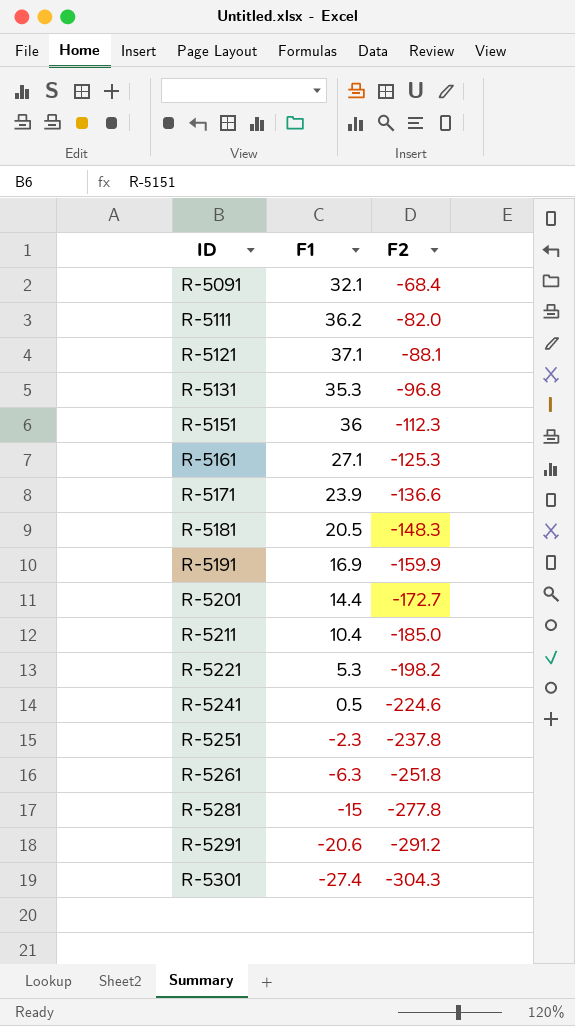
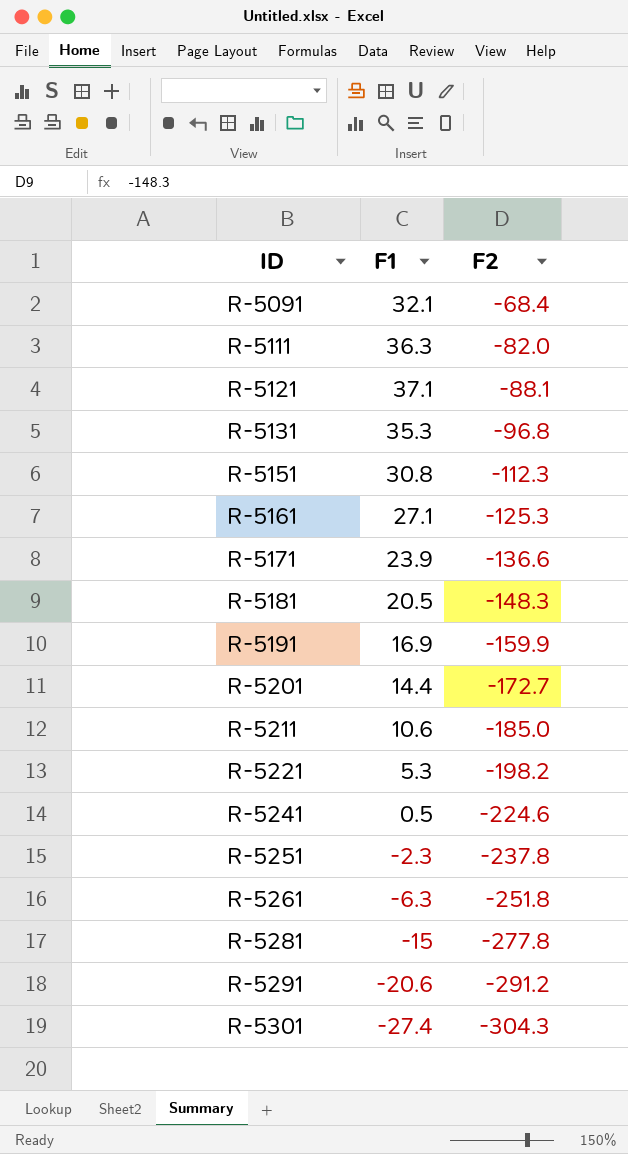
R-5111 | F1: 36.2 -> 36.3
R-5151 | F1: 36 -> 30.8
R-5211 | F1: 10.4 -> 10.6

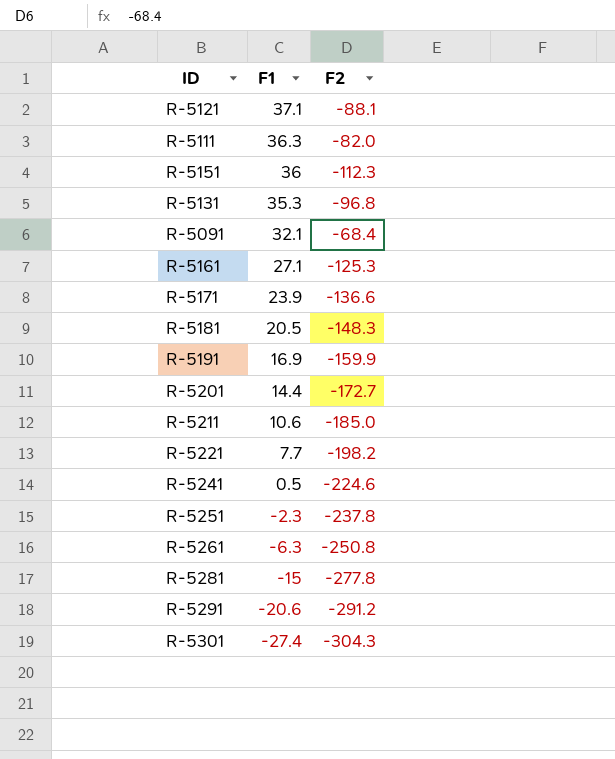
row order: ID ascending -> F1 descending
R-5151 | F1: 30.8 -> 36
R-5221 | F1: 5.3 -> 7.7
R-5261 | F2: -251.8 -> -250.8

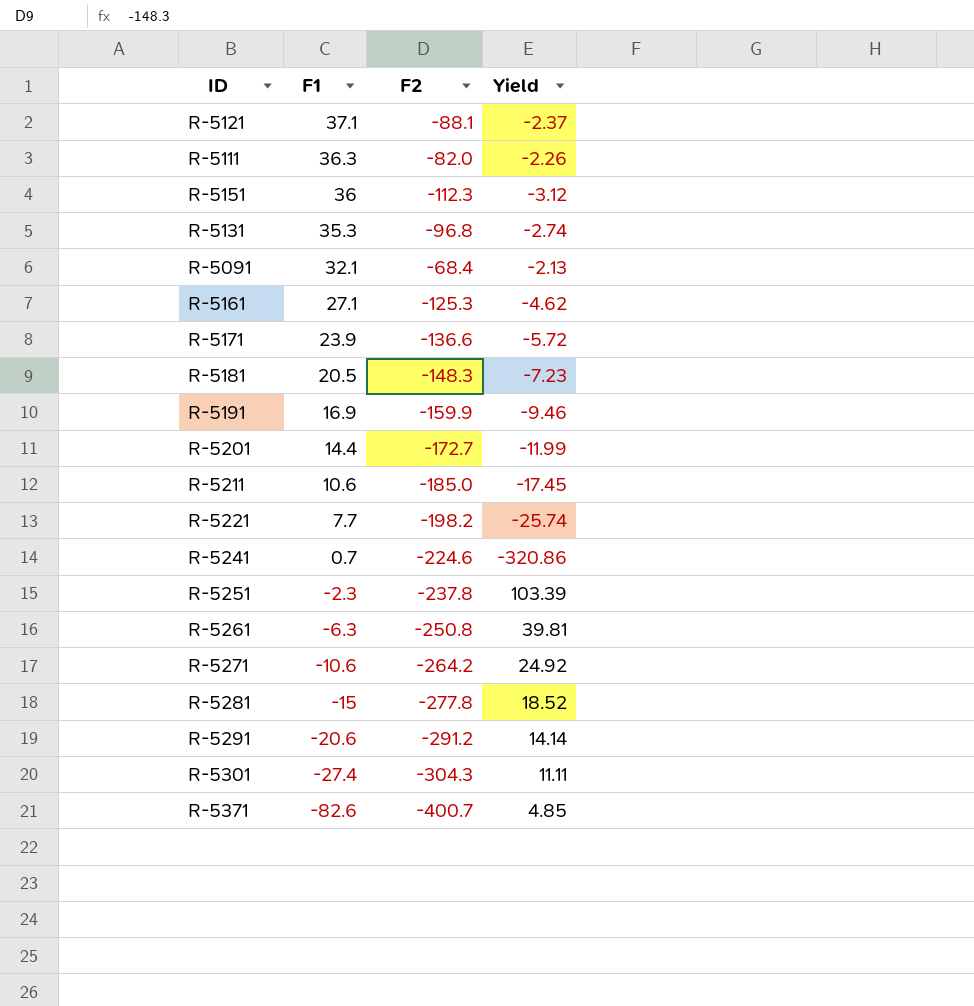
column Yield | formula: none -> [F2] / [F1]
R-5241 | F1: 0.5 -> 0.7
row R-5271: none -> -10.6 | -264.2 | 24.92
row R-5371: none -> -82.6 | -400.7 | 4.85

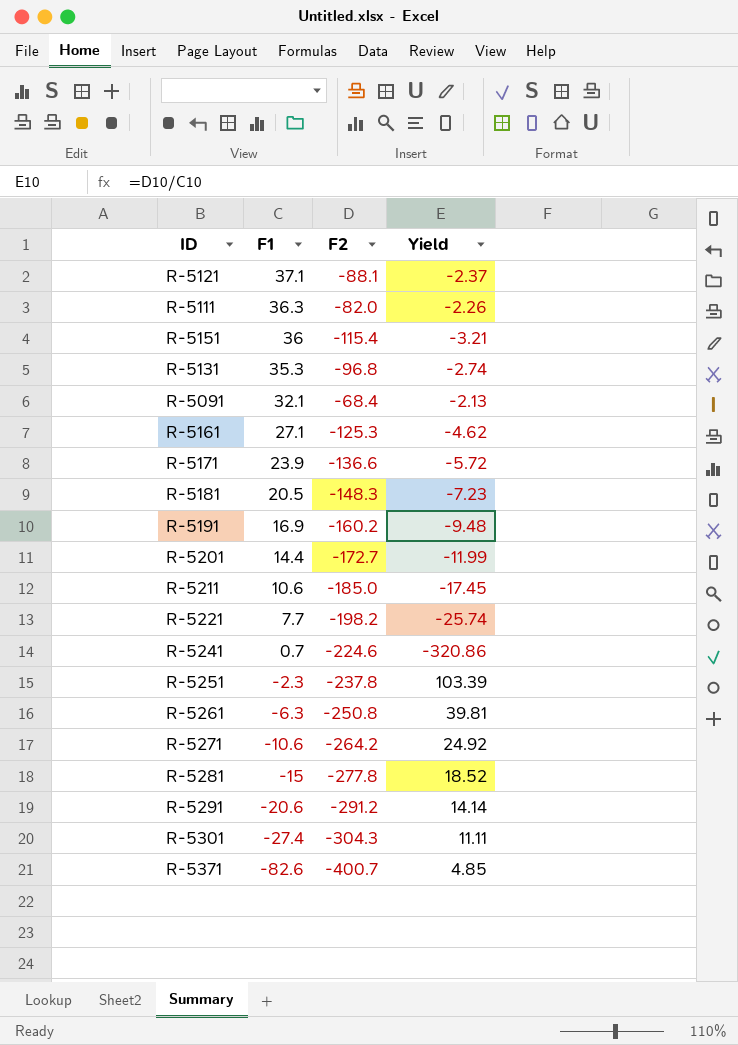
R-5151 | F2: -112.3 -> -115.4
R-5151 | Yield: -3.12 -> -3.21
R-5191 | F2: -159.9 -> -160.2
R-5191 | Yield: -9.46 -> -9.48

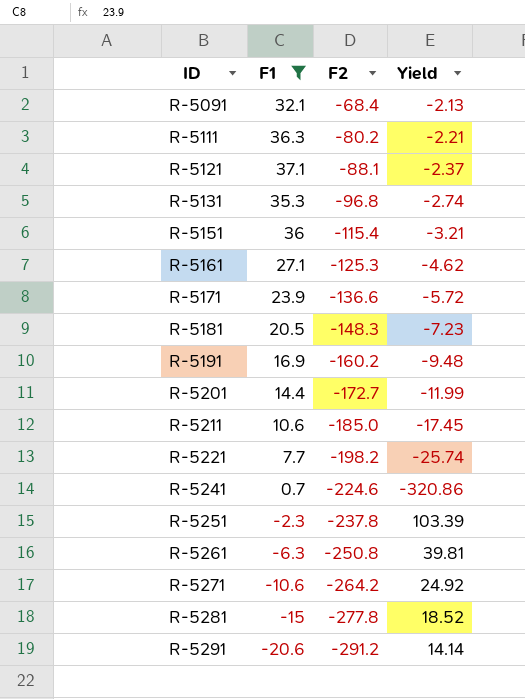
filter: none -> F1 >= -20.6
row order: F1 descending -> ID ascending
R-5111 | F2: -82.0 -> -80.2
R-5111 | Yield: -2.26 -> -2.21

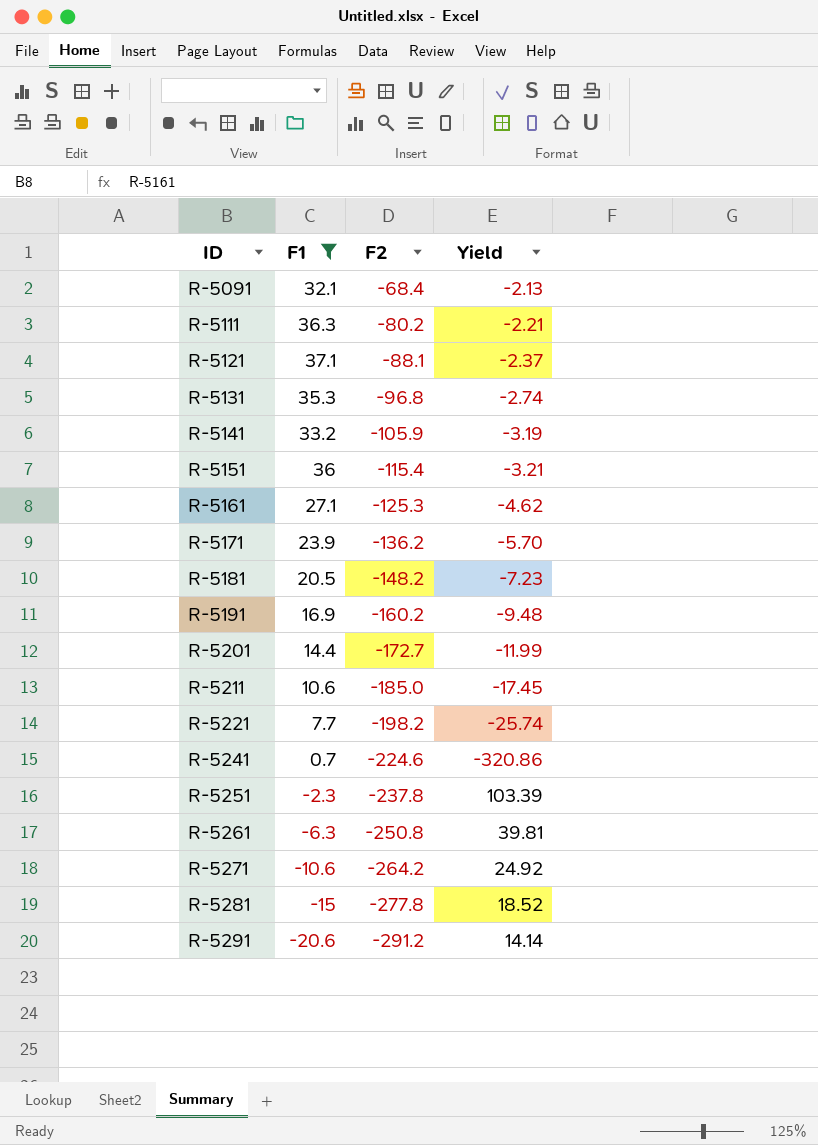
row R-5141: none -> 33.2 | -105.9 | -3.19
R-5171 | F2: -136.6 -> -136.2
R-5171 | Yield: -5.72 -> -5.70
R-5181 | F2: -148.3 -> -148.2

